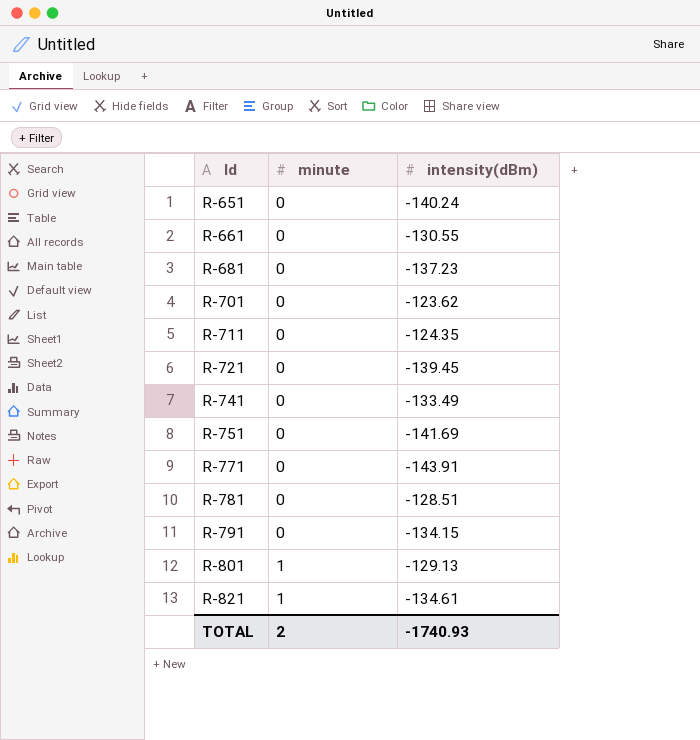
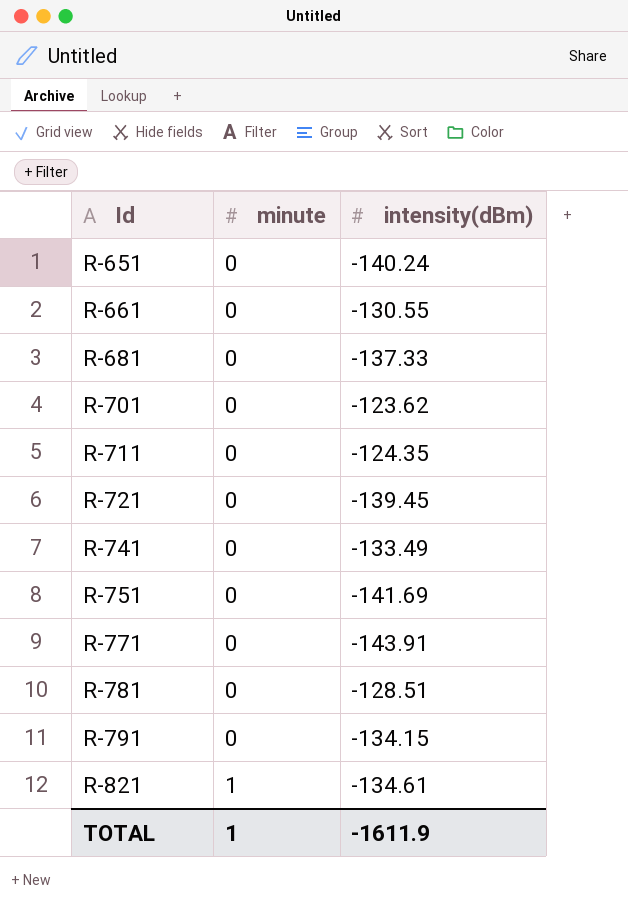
row R-801: 1 | -129.13 -> none
R-681 | intensity(dBm): -137.23 -> -137.33
TOTAL | minute: 2 -> 1
TOTAL | intensity(dBm): -1740.93 -> -1611.9

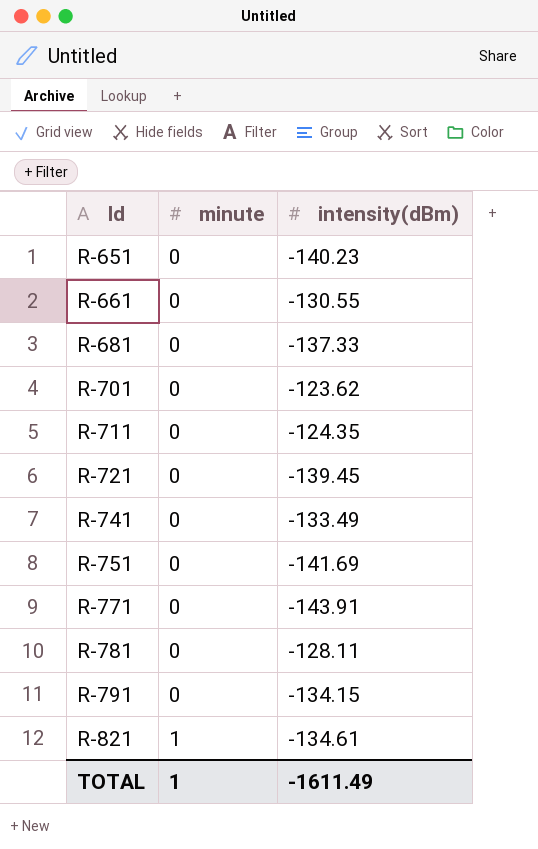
R-651 | intensity(dBm): -140.24 -> -140.23
R-781 | intensity(dBm): -128.51 -> -128.11
TOTAL | intensity(dBm): -1611.9 -> -1611.49

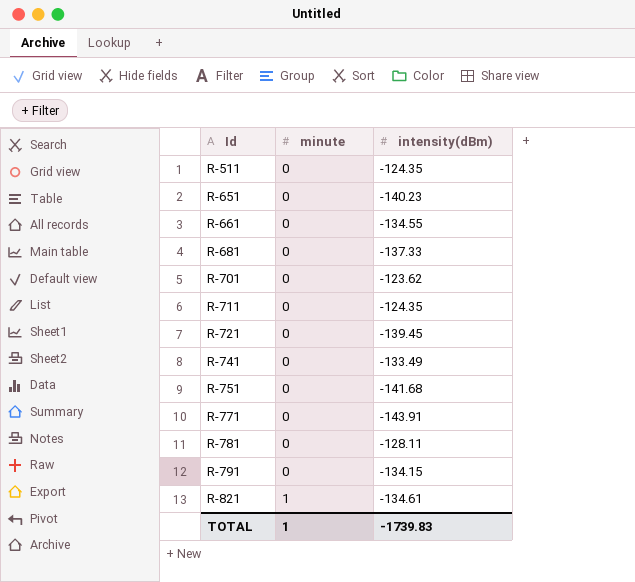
row R-511: none -> 0 | -124.35
R-661 | intensity(dBm): -130.55 -> -134.55
R-751 | intensity(dBm): -141.69 -> -141.68
TOTAL | intensity(dBm): -1611.49 -> -1739.83

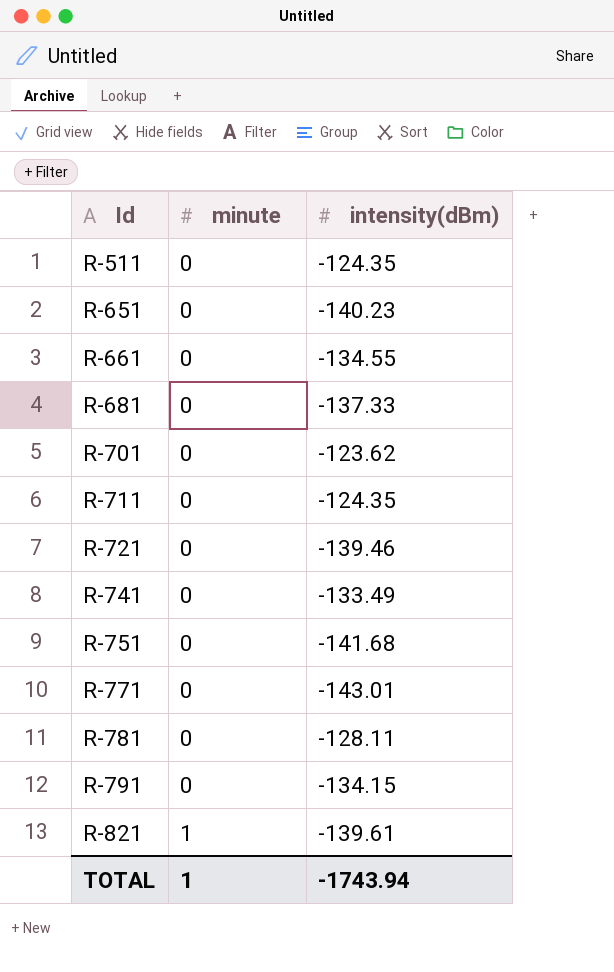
R-721 | intensity(dBm): -139.45 -> -139.46
R-771 | intensity(dBm): -143.91 -> -143.01
R-821 | intensity(dBm): -134.61 -> -139.61
TOTAL | intensity(dBm): -1739.83 -> -1743.94

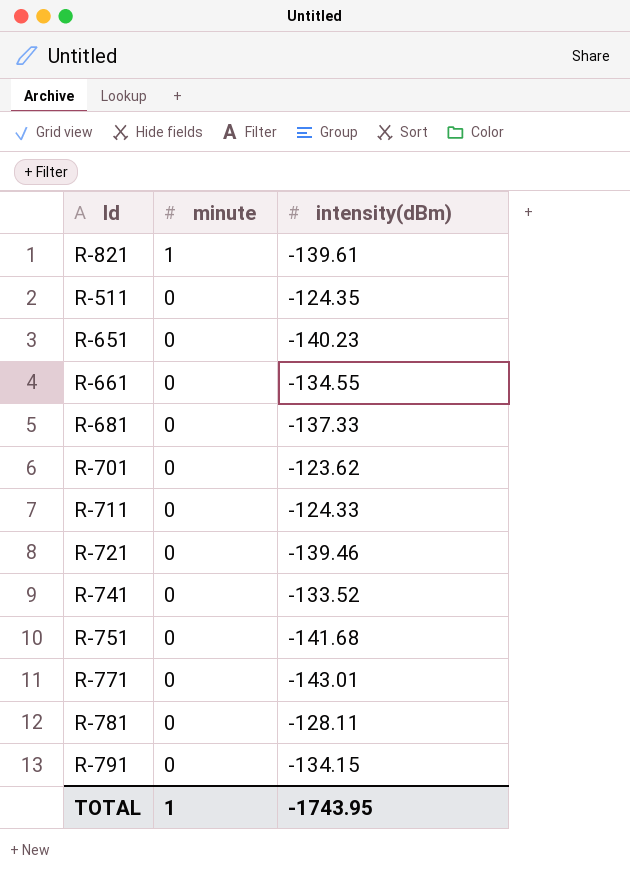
row order: Id ascending -> minute descending
R-711 | intensity(dBm): -124.35 -> -124.33
R-741 | intensity(dBm): -133.49 -> -133.52
TOTAL | intensity(dBm): -1743.94 -> -1743.95

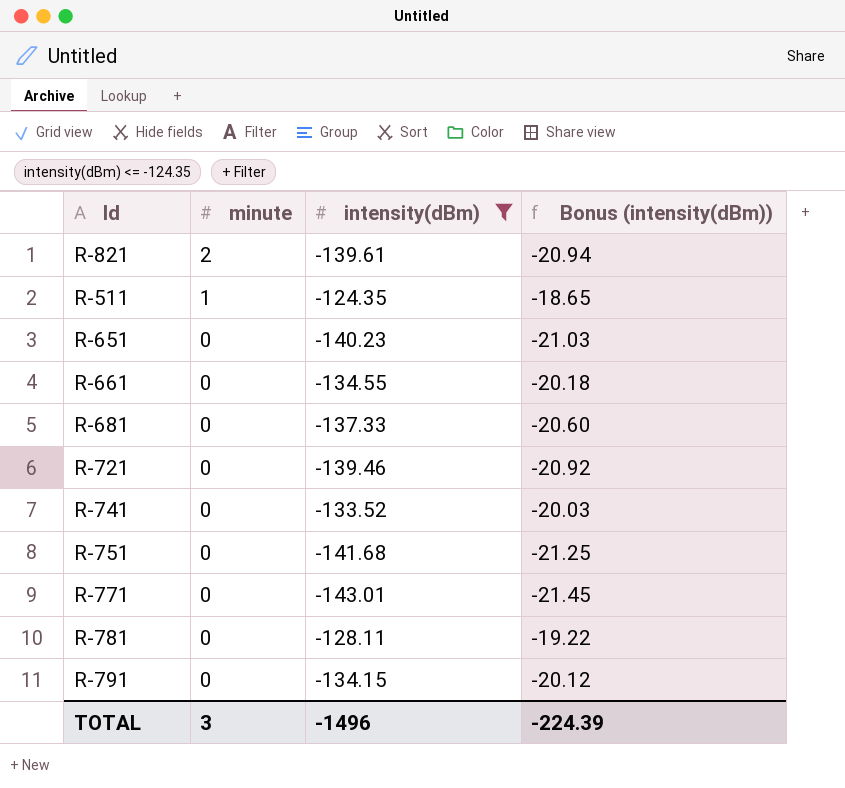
filter: none -> intensity(dBm) <= -124.35
column Bonus (intensity(dBm)) | formula: none -> [intensity(dBm)] * 0.15
R-821 | minute: 1 -> 2
R-511 | minute: 0 -> 1
TOTAL | minute: 1 -> 3
TOTAL | intensity(dBm): -1743.95 -> -1496

